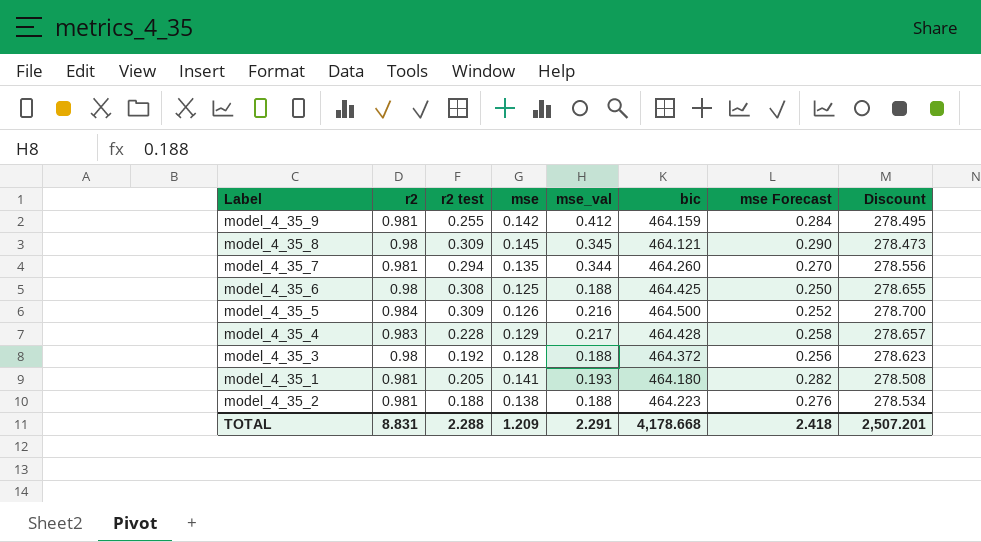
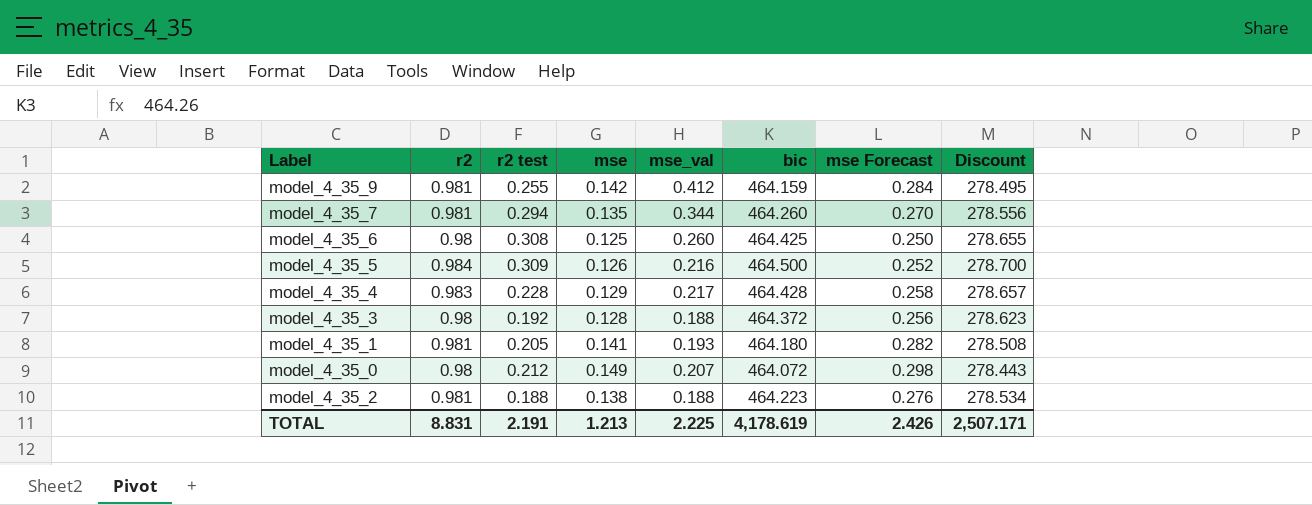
row model_4_35_8: 0.98 | 0.309 | 0.145 | 0.345 | 464.121 | 0.290 | 278.473 -> none
model_4_35_6 | mse_val: 0.188 -> 0.260
row model_4_35_0: none -> 0.98 | 0.212 | 0.149 | 0.207 | 464.072 | 0.298 | 278.443
TOTAL | r2 test: 2.288 -> 2.191
TOTAL | mse: 1.209 -> 1.213
TOTAL | mse_val: 2.291 -> 2.225
TOTAL | bic: 4,178.668 -> 4,178.619
TOTAL | mse Forecast: 2.418 -> 2.426
TOTAL | Discount: 2,507.201 -> 2,507.171

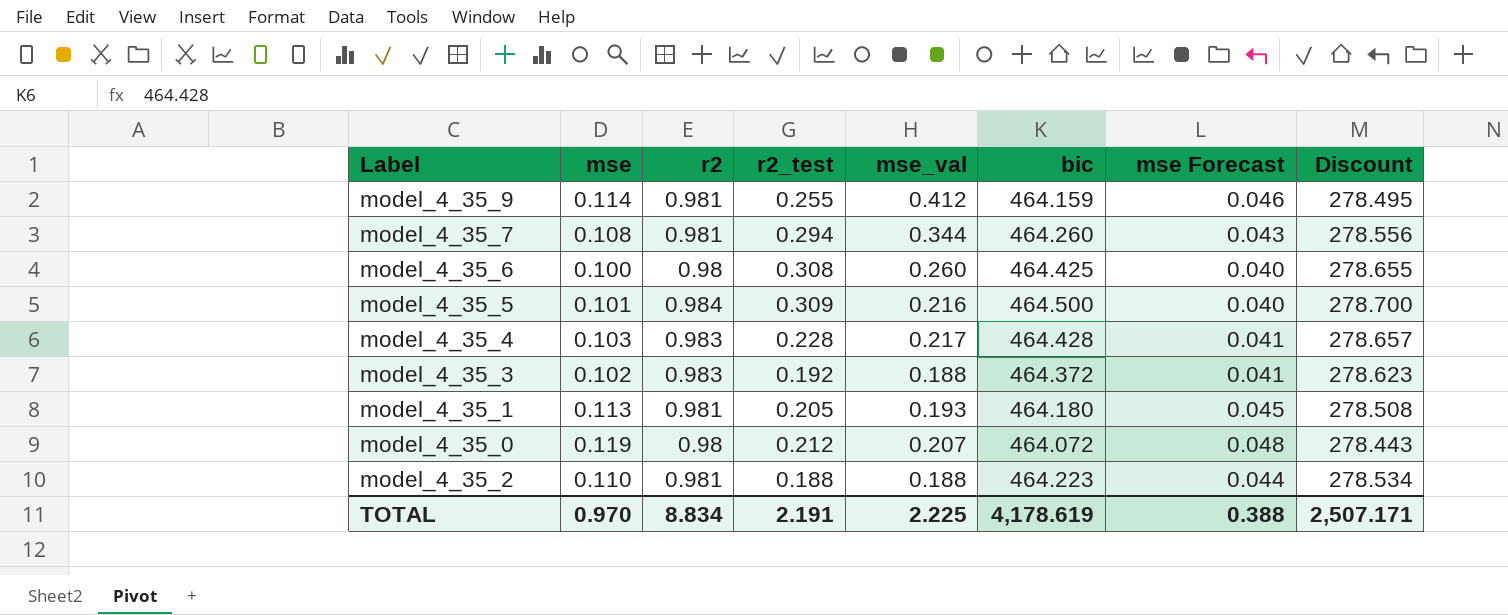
column mse | position: 4 -> 2
column name: r2 test -> r2_test
column mse Forecast | formula: [mse] * 2 -> [mse] * 0.4
model_4_35_9 | mse: 0.142 -> 0.114
model_4_35_7 | mse: 0.135 -> 0.108
model_4_35_6 | mse: 0.125 -> 0.100
model_4_35_5 | mse: 0.126 -> 0.101
model_4_35_4 | mse: 0.129 -> 0.103
model_4_35_3 | mse: 0.128 -> 0.102
model_4_35_3 | r2: 0.98 -> 0.983
model_4_35_1 | mse: 0.141 -> 0.113
model_4_35_0 | mse: 0.149 -> 0.119
model_4_35_2 | mse: 0.138 -> 0.110
TOTAL | mse: 1.213 -> 0.970
TOTAL | r2: 8.831 -> 8.834
TOTAL | mse Forecast: 2.426 -> 0.388

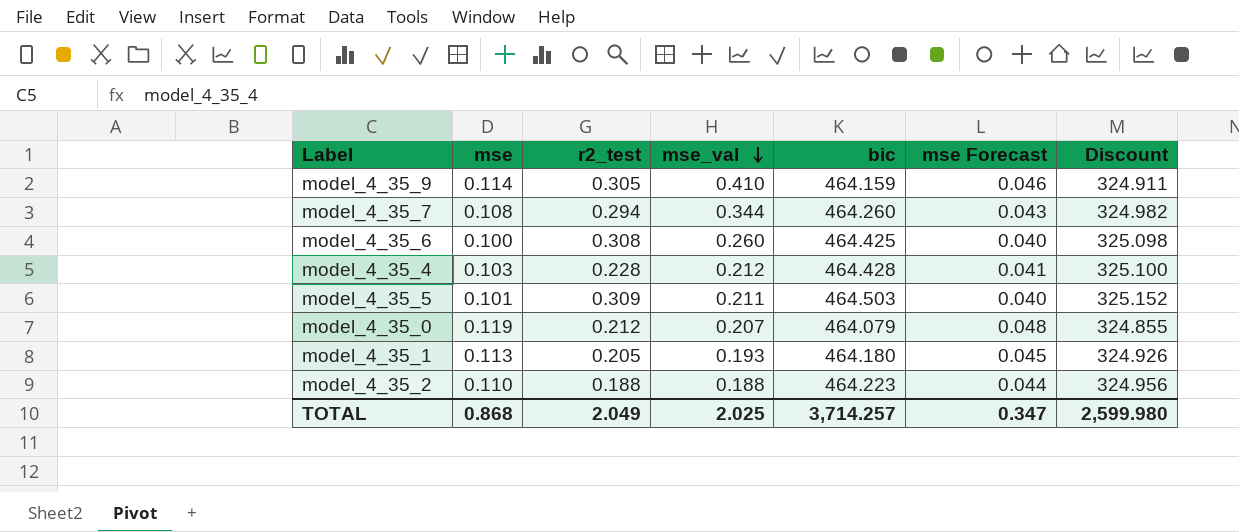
row order: none -> mse_val descending
column r2 | position: 3 -> none
column Discount | formula: [bic] * 0.6 -> [bic] * 0.7
row model_4_35_3: 0.102 | 0.983 | 0.192 | 0.188 | 464.372 | 0.041 | 278.623 -> none
model_4_35_9 | r2_test: 0.255 -> 0.305
model_4_35_9 | mse_val: 0.412 -> 0.410
model_4_35_4 | mse_val: 0.217 -> 0.212
model_4_35_5 | mse_val: 0.216 -> 0.211
model_4_35_5 | bic: 464.500 -> 464.503
model_4_35_0 | bic: 464.072 -> 464.079
TOTAL | mse: 0.970 -> 0.868
TOTAL | r2_test: 2.191 -> 2.049
TOTAL | mse_val: 2.225 -> 2.025
TOTAL | bic: 4,178.619 -> 3,714.257
TOTAL | mse Forecast: 0.388 -> 0.347
TOTAL | Discount: 2,507.171 -> 2,599.980

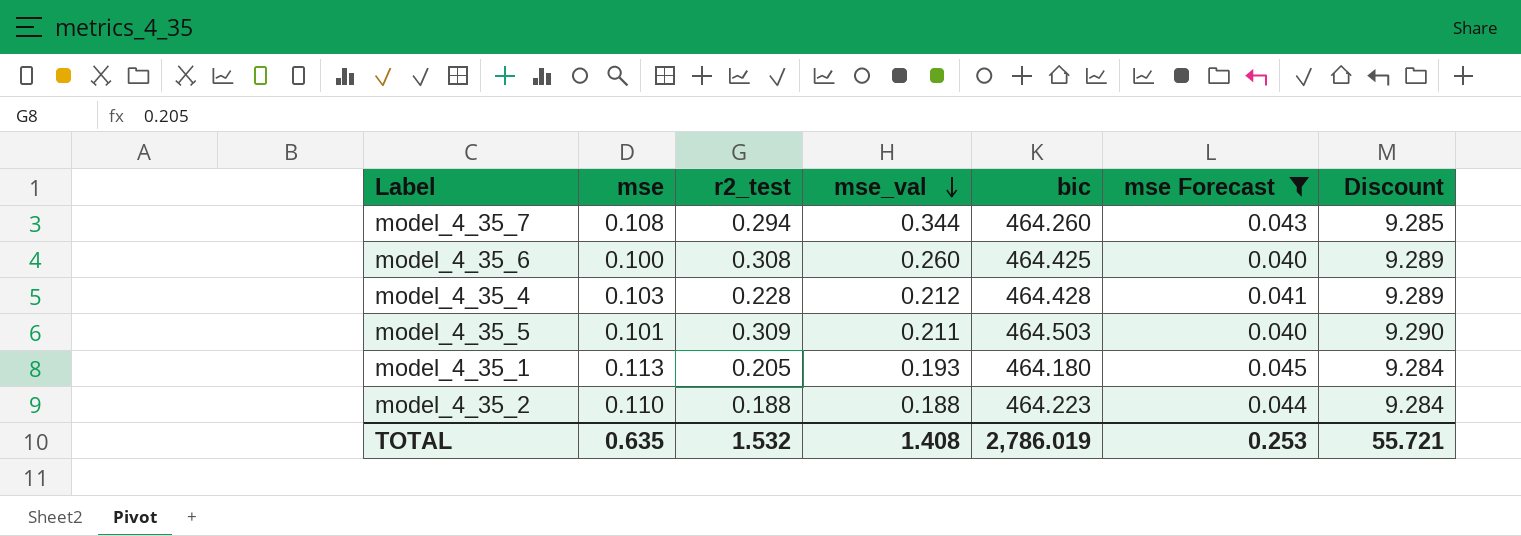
filter: none -> mse Forecast <= 0.045
column Discount | formula: [bic] * 0.7 -> [bic] * 0.02
TOTAL | mse: 0.868 -> 0.635
TOTAL | r2_test: 2.049 -> 1.532
TOTAL | mse_val: 2.025 -> 1.408
TOTAL | bic: 3,714.257 -> 2,786.019
TOTAL | mse Forecast: 0.347 -> 0.253
TOTAL | Discount: 2,599.980 -> 55.721

